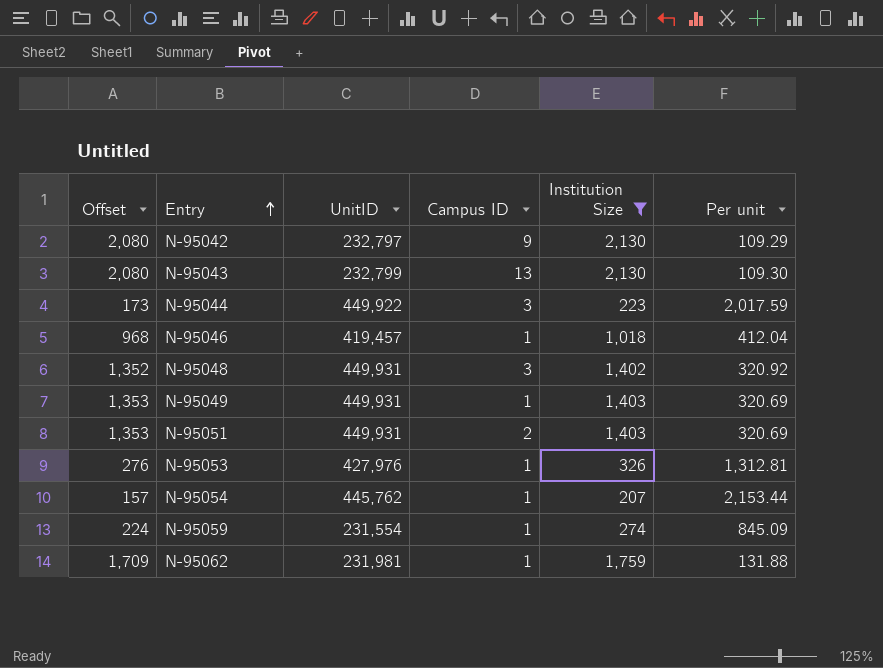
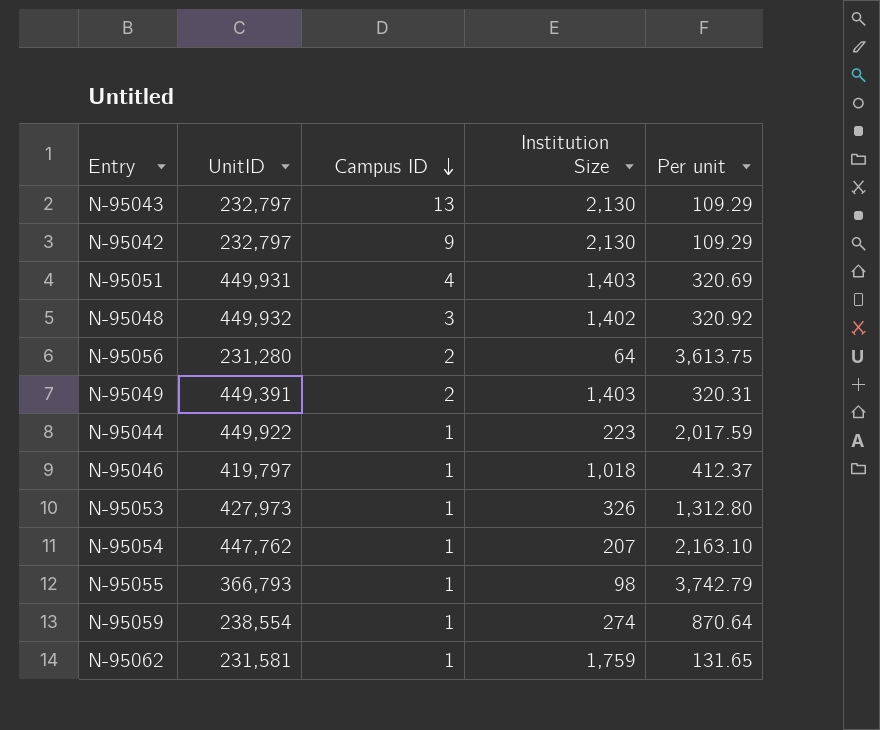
filter: Institution Size >= 207 -> none
row order: Entry ascending -> Campus ID descending
column Offset | formula: [Institution Size] - 50 -> none
N-95043 | UnitID: 232,799 -> 232,797
N-95043 | Per unit: 109.30 -> 109.29
N-95051 | Campus ID: 2 -> 4
N-95048 | UnitID: 449,931 -> 449,932
N-95049 | UnitID: 449,931 -> 449,391
N-95049 | Campus ID: 1 -> 2
N-95049 | Per unit: 320.69 -> 320.31
N-95044 | Campus ID: 3 -> 1
N-95046 | UnitID: 419,457 -> 419,797
N-95046 | Per unit: 412.04 -> 412.37
N-95053 | UnitID: 427,976 -> 427,973
N-95053 | Per unit: 1,312.81 -> 1,312.80
N-95054 | UnitID: 445,762 -> 447,762
N-95054 | Per unit: 2,153.44 -> 2,163.10
N-95059 | UnitID: 231,554 -> 238,554
N-95059 | Per unit: 845.09 -> 870.64
N-95062 | UnitID: 231,981 -> 231,581
N-95062 | Per unit: 131.88 -> 131.65

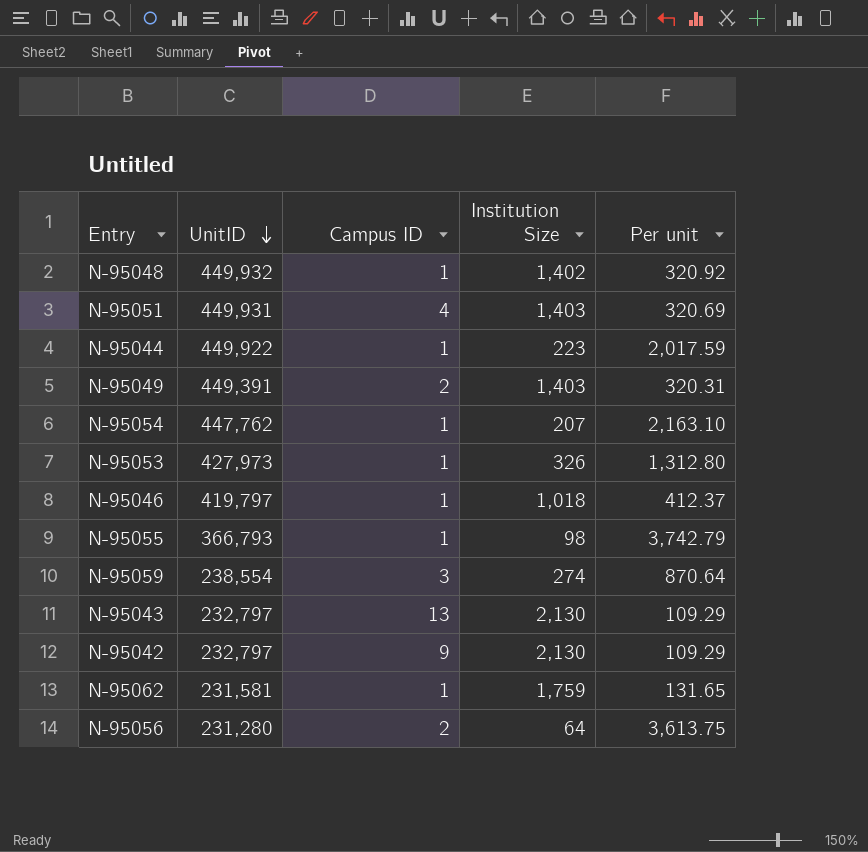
row order: Campus ID descending -> UnitID descending
N-95048 | Campus ID: 3 -> 1
N-95059 | Campus ID: 1 -> 3

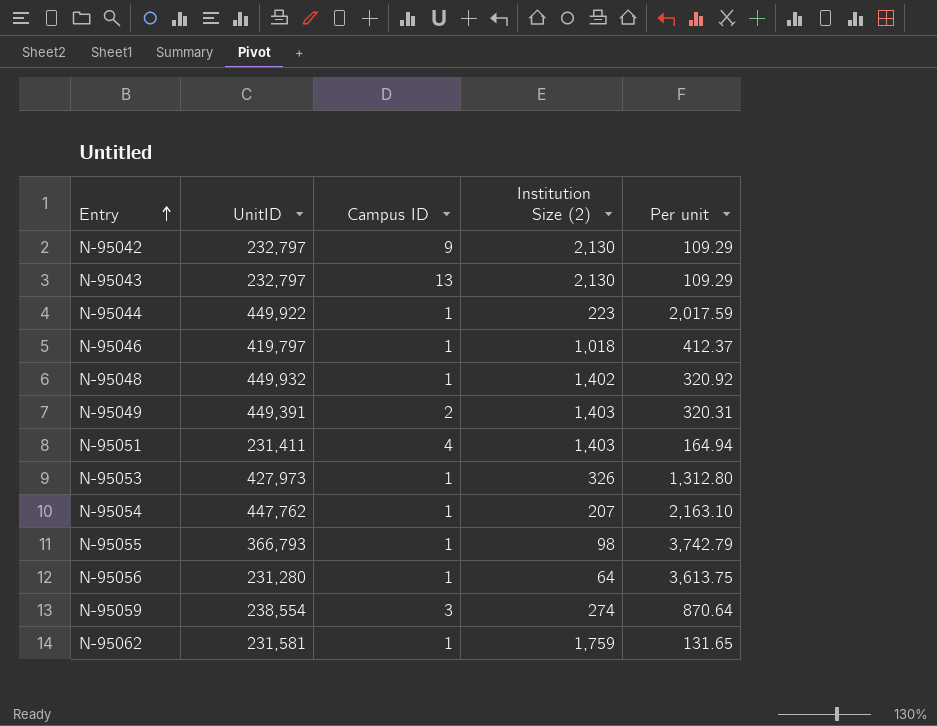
row order: UnitID descending -> Entry ascending
column name: Institution Size -> Institution Size (2)
N-95051 | UnitID: 449,931 -> 231,411
N-95051 | Per unit: 320.69 -> 164.94
N-95056 | Campus ID: 2 -> 1

